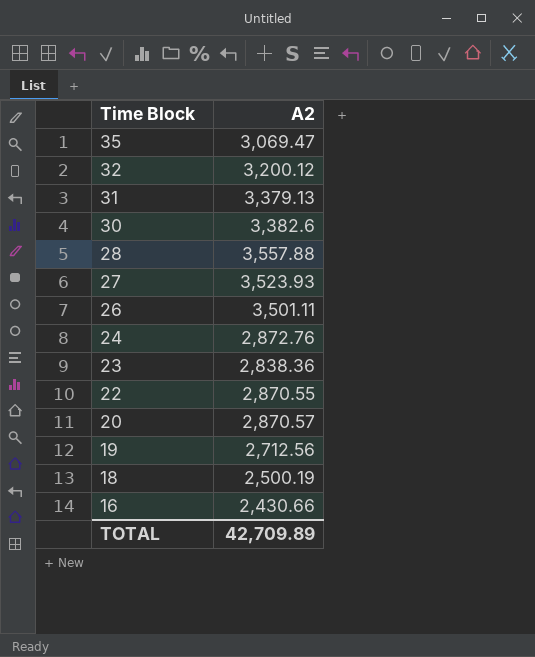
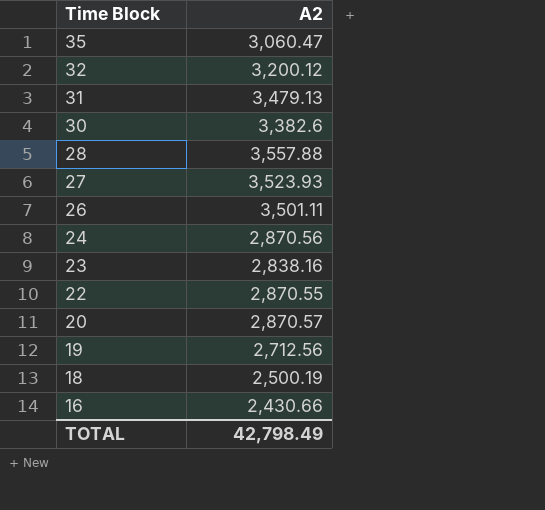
35 | A2: 3,069.47 -> 3,060.47
31 | A2: 3,379.13 -> 3,479.13
24 | A2: 2,872.76 -> 2,870.56
23 | A2: 2,838.36 -> 2,838.16
TOTAL | A2: 42,709.89 -> 42,798.49

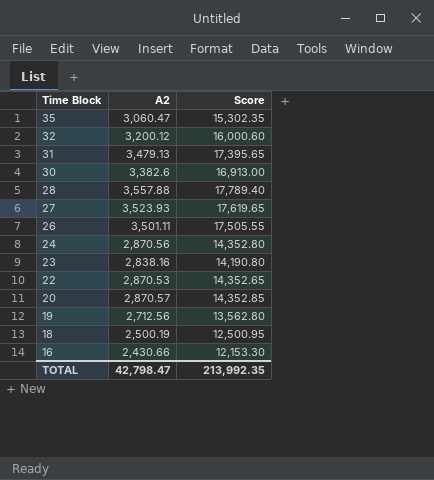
column Score | formula: none -> [A2] * 5
22 | A2: 2,870.55 -> 2,870.53
TOTAL | A2: 42,798.49 -> 42,798.47

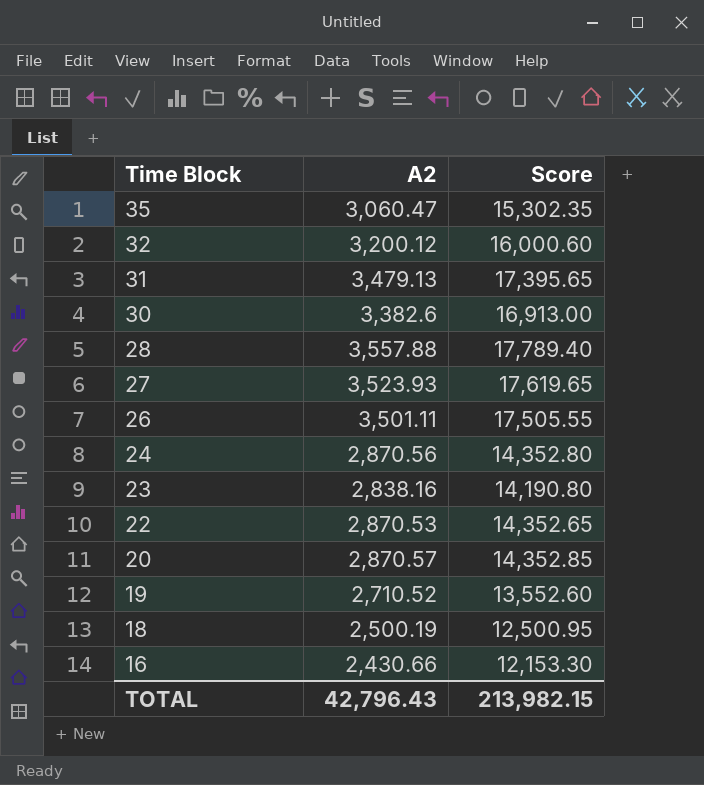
19 | A2: 2,712.56 -> 2,710.52
19 | Score: 13,562.80 -> 13,552.60
TOTAL | A2: 42,798.47 -> 42,796.43
TOTAL | Score: 213,992.35 -> 213,982.15

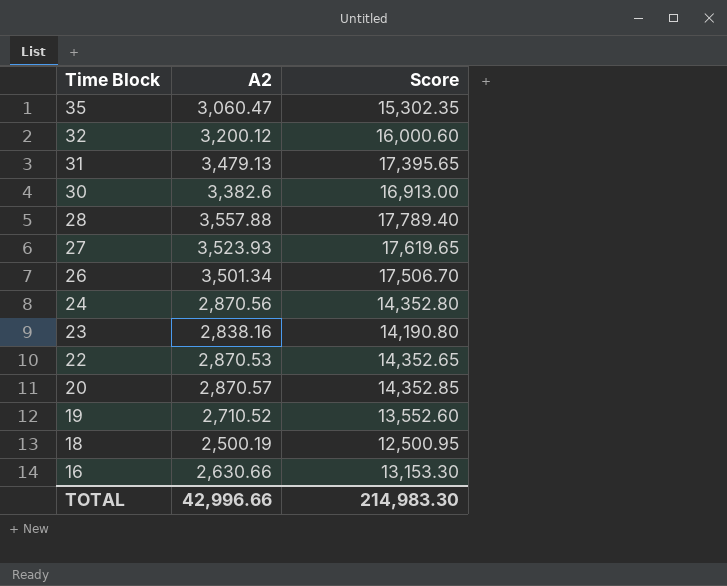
26 | A2: 3,501.11 -> 3,501.34
26 | Score: 17,505.55 -> 17,506.70
16 | A2: 2,430.66 -> 2,630.66
16 | Score: 12,153.30 -> 13,153.30
TOTAL | A2: 42,796.43 -> 42,996.66
TOTAL | Score: 213,982.15 -> 214,983.30

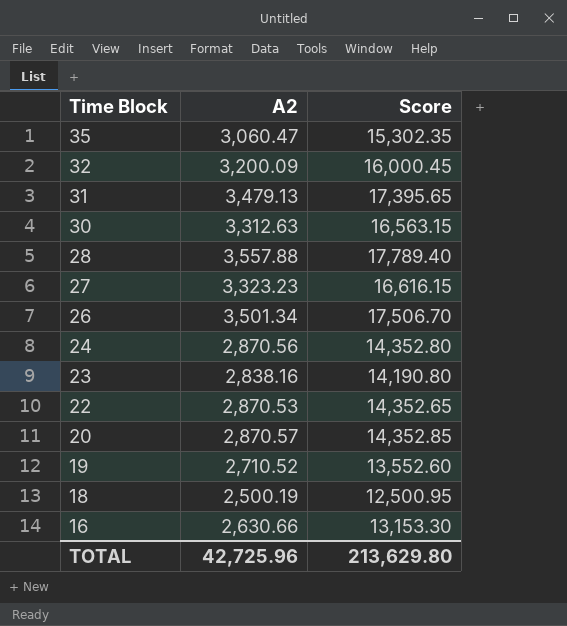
32 | A2: 3,200.12 -> 3,200.09
32 | Score: 16,000.60 -> 16,000.45
30 | A2: 3,382.6 -> 3,312.63
30 | Score: 16,913.00 -> 16,563.15
27 | A2: 3,523.93 -> 3,323.23
27 | Score: 17,619.65 -> 16,616.15
TOTAL | A2: 42,996.66 -> 42,725.96
TOTAL | Score: 214,983.30 -> 213,629.80

